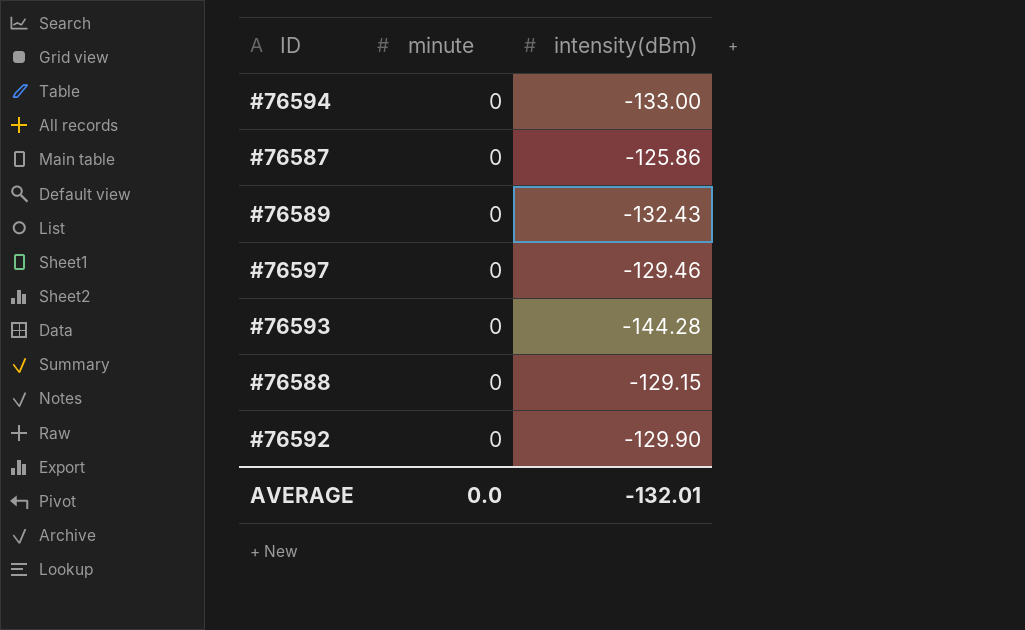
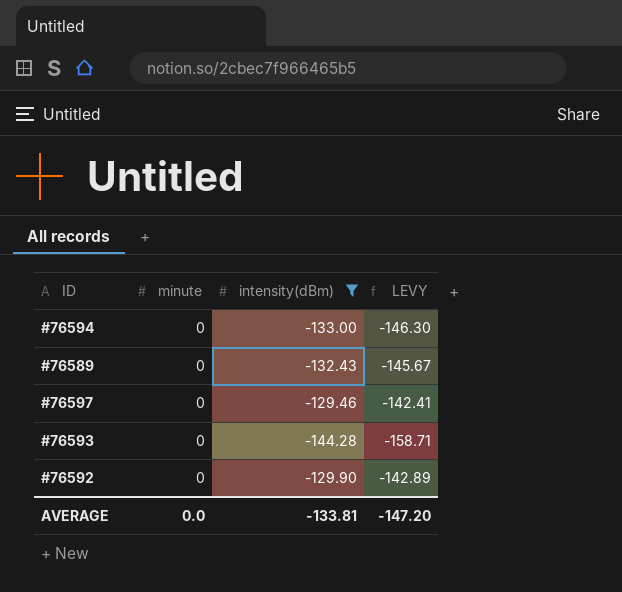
filter: none -> intensity(dBm) <= -129.46
column LEVY | formula: none -> [intensity(dBm)] * 1.1
AVERAGE | intensity(dBm): -132.01 -> -133.81

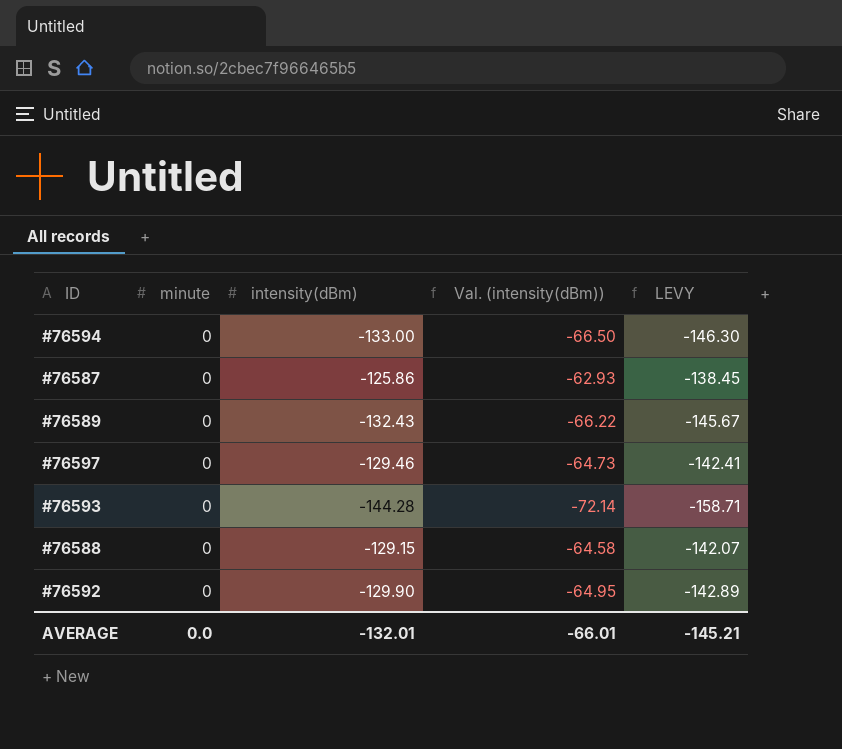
filter: intensity(dBm) <= -129.46 -> none
column Val. (intensity(dBm)) | formula: none -> [intensity(dBm)] * 0.5
AVERAGE | intensity(dBm): -133.81 -> -132.01
AVERAGE | LEVY: -147.20 -> -145.21

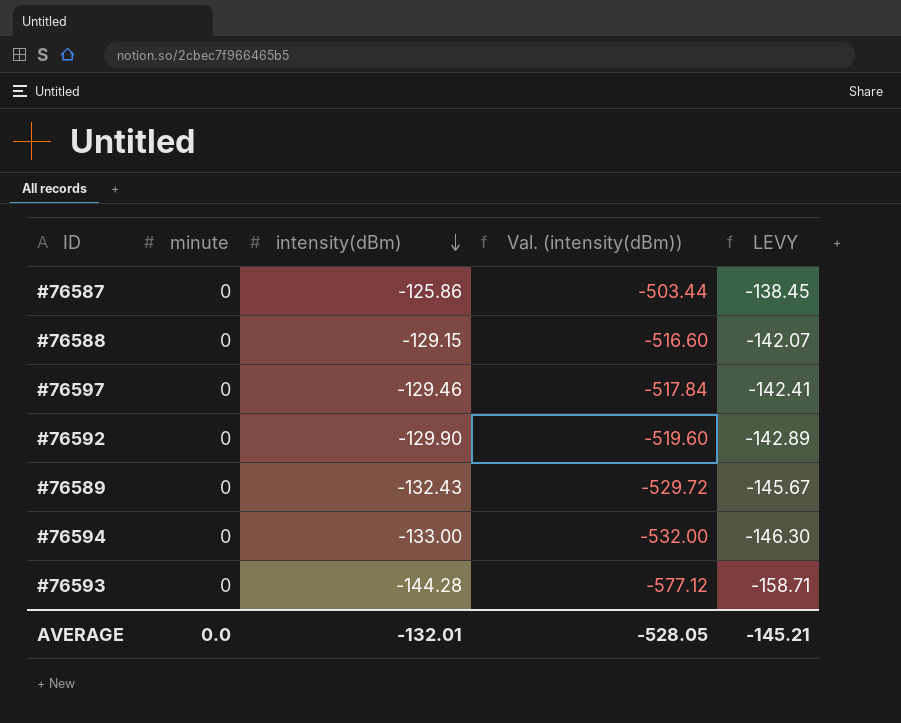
row order: none -> intensity(dBm) descending
column Val. (intensity(dBm)) | formula: [intensity(dBm)] * 0.5 -> [intensity(dBm)] * 4
AVERAGE | Val. (intensity(dBm)): -66.01 -> -528.05

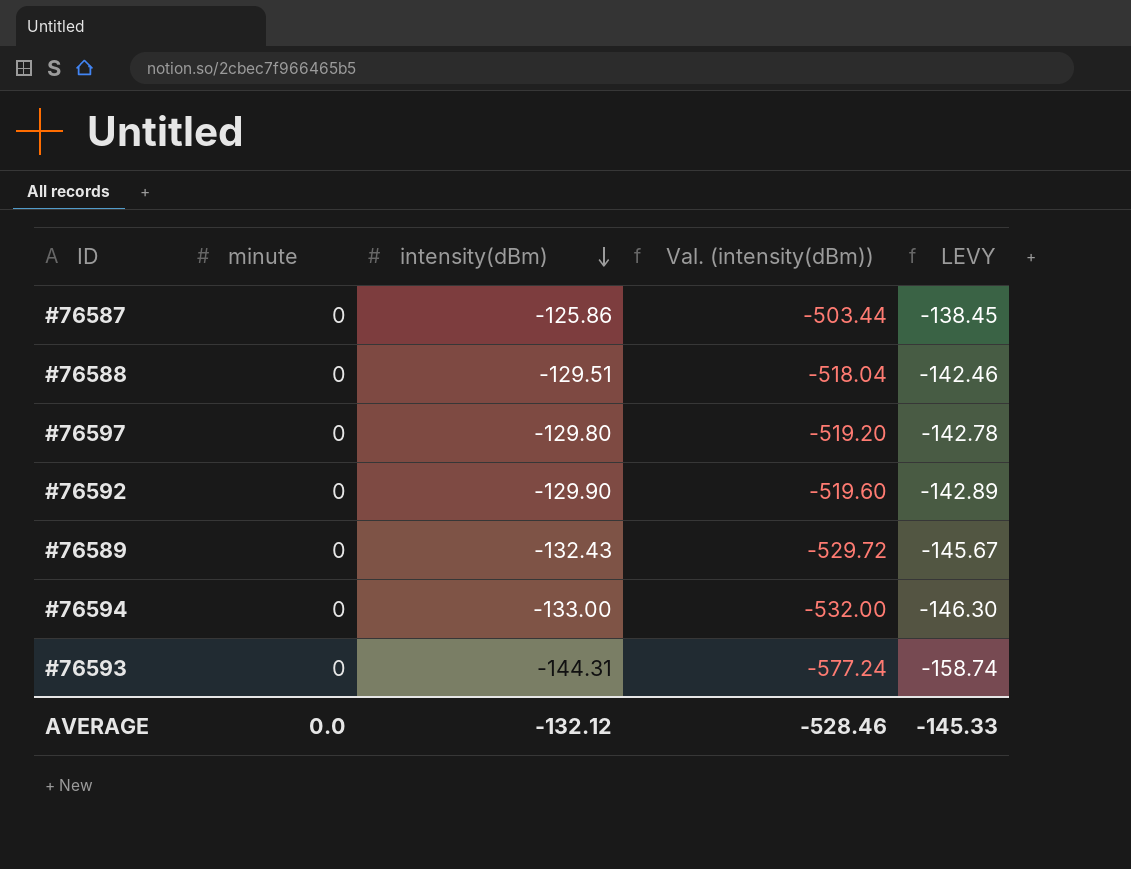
#76588 | intensity(dBm): -129.15 -> -129.51
#76588 | Val. (intensity(dBm)): -516.60 -> -518.04
#76588 | LEVY: -142.07 -> -142.46
#76597 | intensity(dBm): -129.46 -> -129.80
#76597 | Val. (intensity(dBm)): -517.84 -> -519.20
#76597 | LEVY: -142.41 -> -142.78
#76593 | intensity(dBm): -144.28 -> -144.31
#76593 | Val. (intensity(dBm)): -577.12 -> -577.24
#76593 | LEVY: -158.71 -> -158.74
AVERAGE | intensity(dBm): -132.01 -> -132.12
AVERAGE | Val. (intensity(dBm)): -528.05 -> -528.46
AVERAGE | LEVY: -145.21 -> -145.33

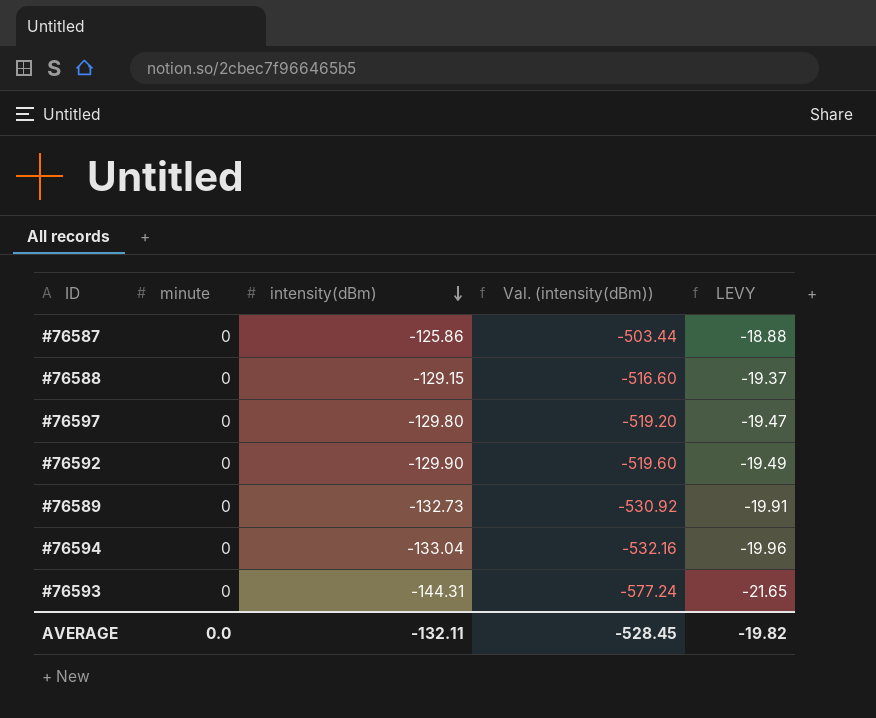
column LEVY | formula: [intensity(dBm)] * 1.1 -> [intensity(dBm)] * 0.15
#76588 | intensity(dBm): -129.51 -> -129.15
#76588 | Val. (intensity(dBm)): -518.04 -> -516.60
#76589 | intensity(dBm): -132.43 -> -132.73
#76589 | Val. (intensity(dBm)): -529.72 -> -530.92
#76594 | intensity(dBm): -133.00 -> -133.04
#76594 | Val. (intensity(dBm)): -532.00 -> -532.16
AVERAGE | intensity(dBm): -132.12 -> -132.11
AVERAGE | Val. (intensity(dBm)): -528.46 -> -528.45
AVERAGE | LEVY: -145.33 -> -19.82

